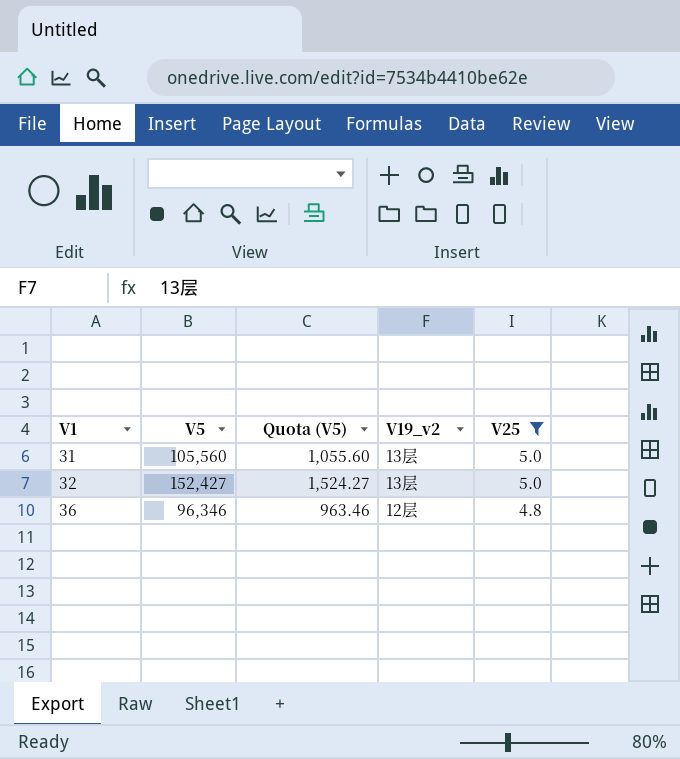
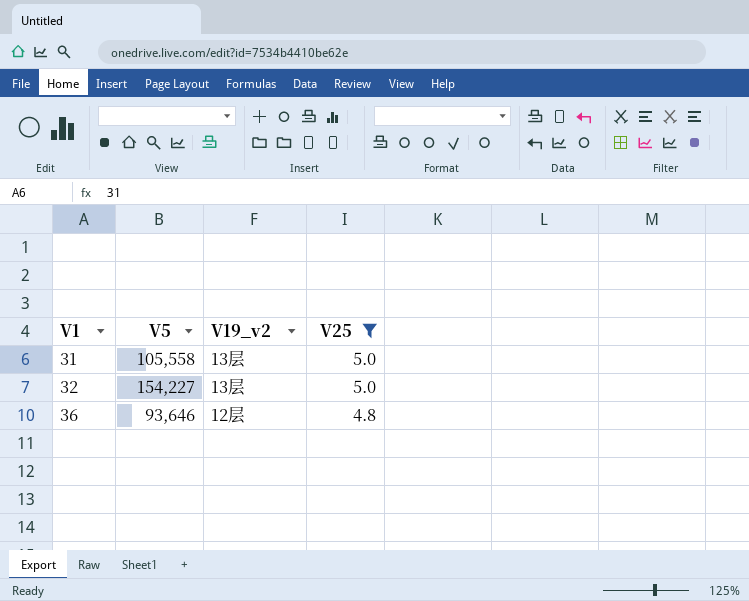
column Quota (V5) | formula: [V5] * 0.01 -> none
31 | V5: 105,560 -> 105,558
32 | V5: 152,427 -> 154,227
36 | V5: 96,346 -> 93,646

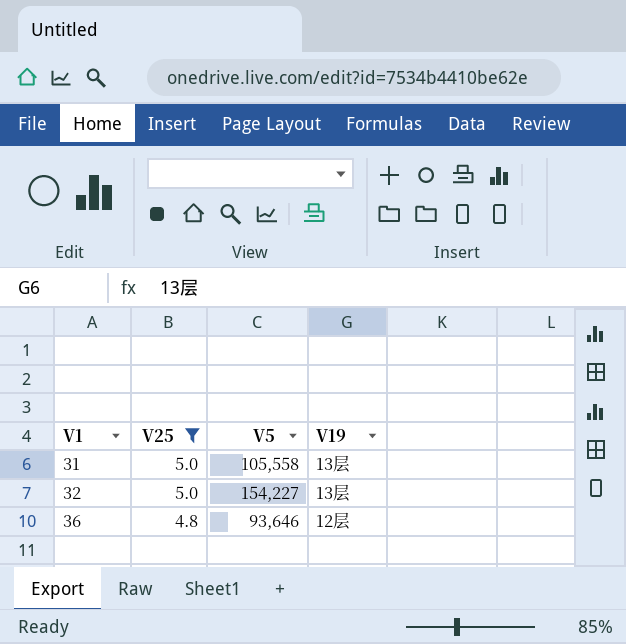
column V25 | position: 4 -> 2
column name: V19_v2 -> V19

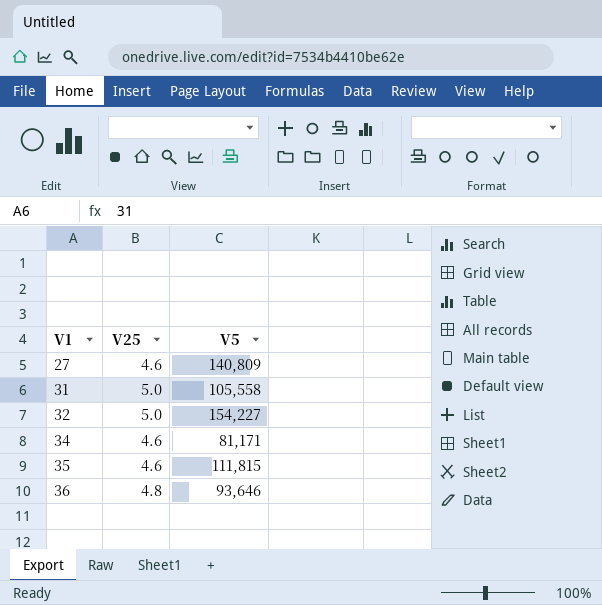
filter: V25 != 4.6 -> none
column V19 | position: 4 -> none

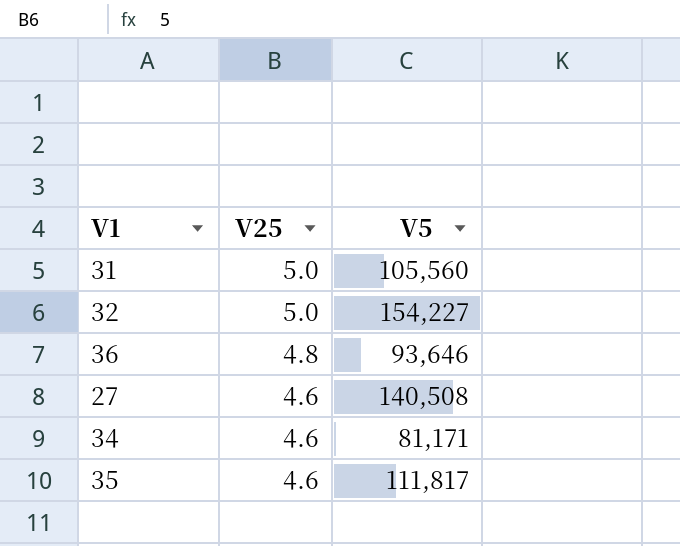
row order: V1 ascending -> V25 descending
31 | V5: 105,558 -> 105,560
27 | V5: 140,809 -> 140,508
35 | V5: 111,815 -> 111,817

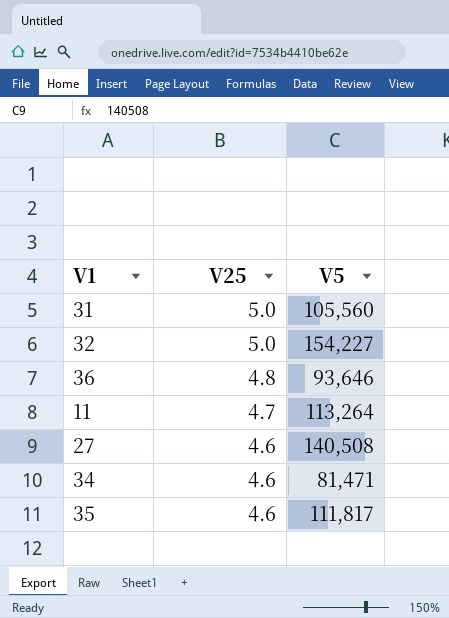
row 11: none -> 4.7 | 113,264
34 | V5: 81,171 -> 81,471

